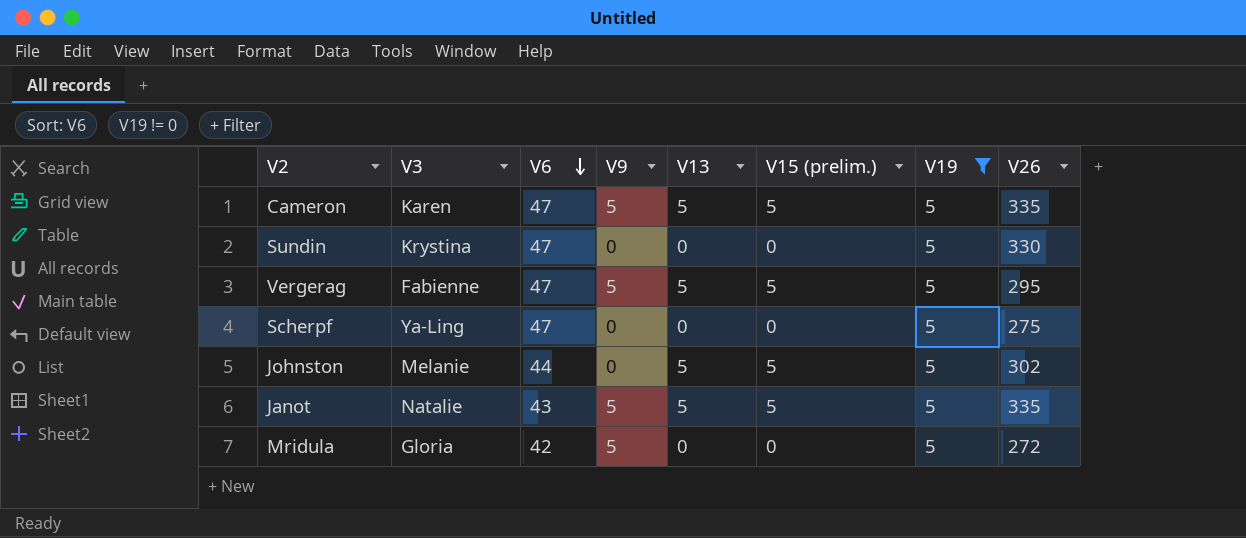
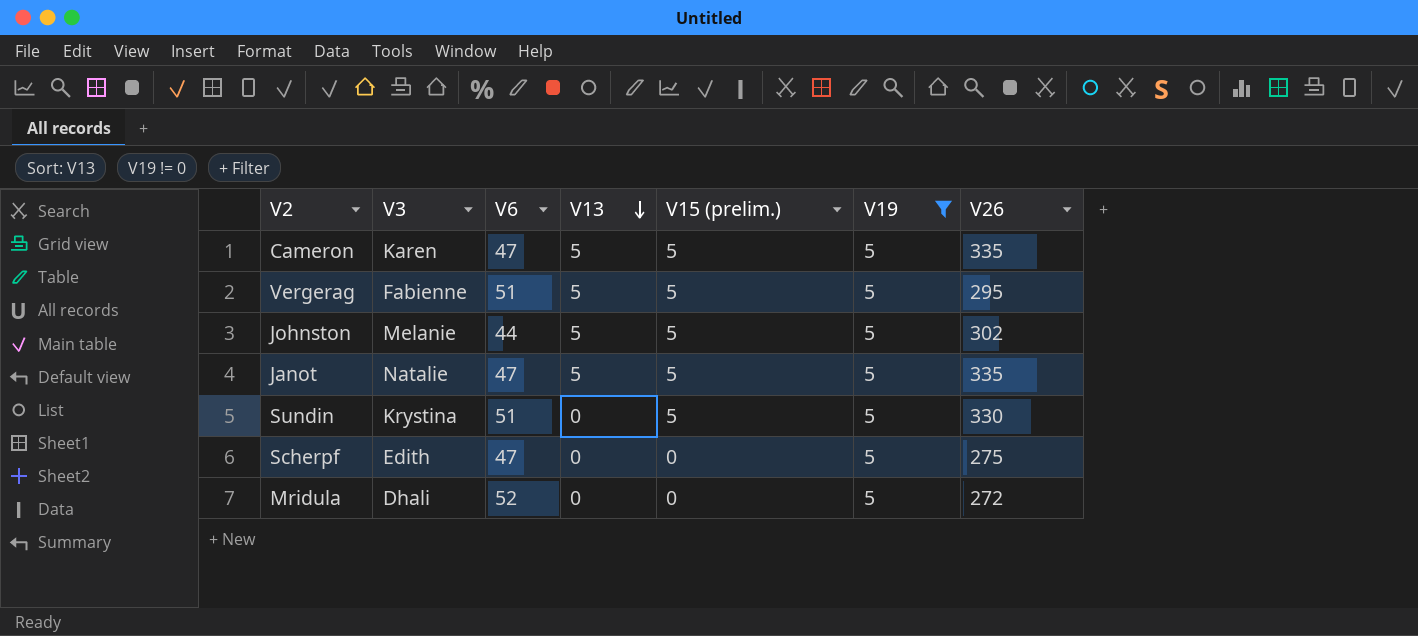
row order: V6 descending -> V13 descending
column V9 | position: 4 -> none
Vergerag | V6: 47 -> 51
Janot | V6: 43 -> 47
Sundin | V6: 47 -> 51
Sundin | V15 (prelim.): 0 -> 5
Scherpf | V3: Ya-Ling -> Edith
Mridula | V3: Gloria -> Dhali
Mridula | V6: 42 -> 52

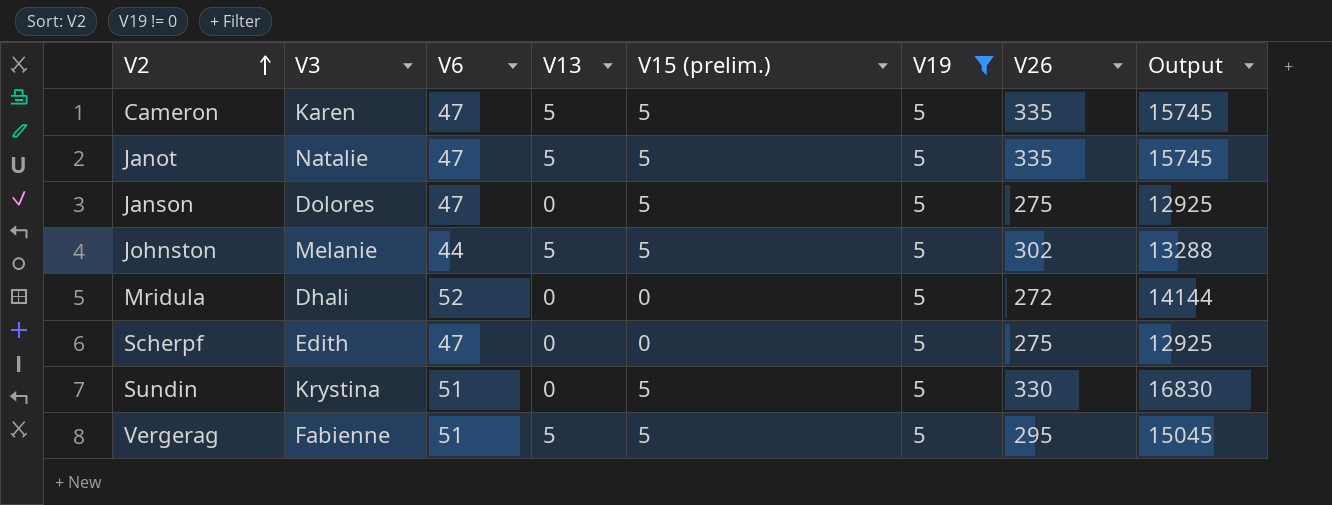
row order: V13 descending -> V2 ascending
column Output | formula: none -> [V6] * [V26]
row Janson: none -> Dolores | 47 | 0 | 5 | 5 | 275 | 12925

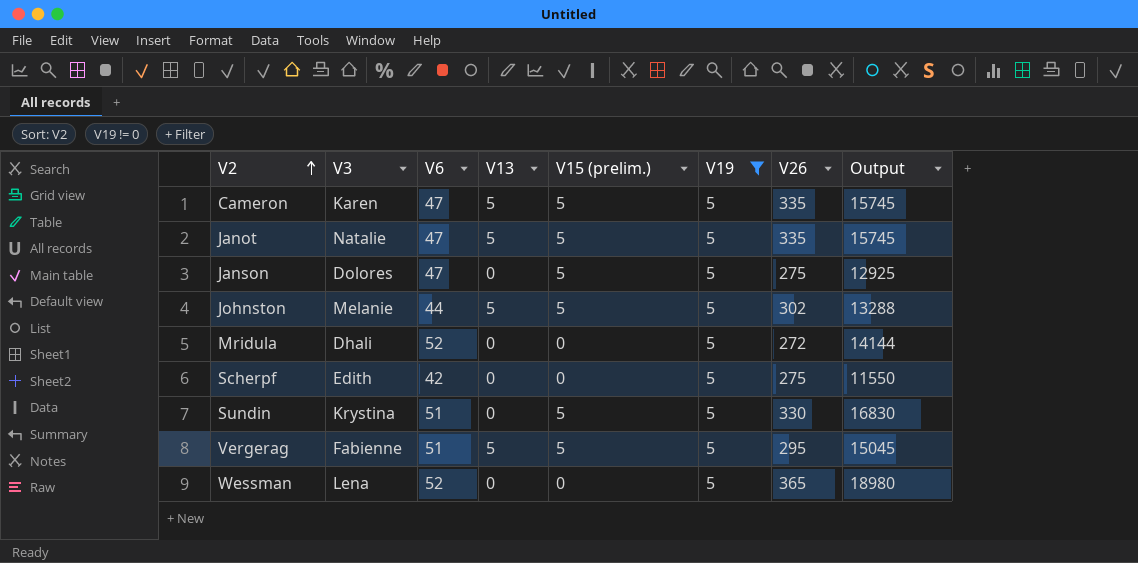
Scherpf | V6: 47 -> 42
Scherpf | Output: 12925 -> 11550
row Wessman: none -> Lena | 52 | 0 | 0 | 5 | 365 | 18980

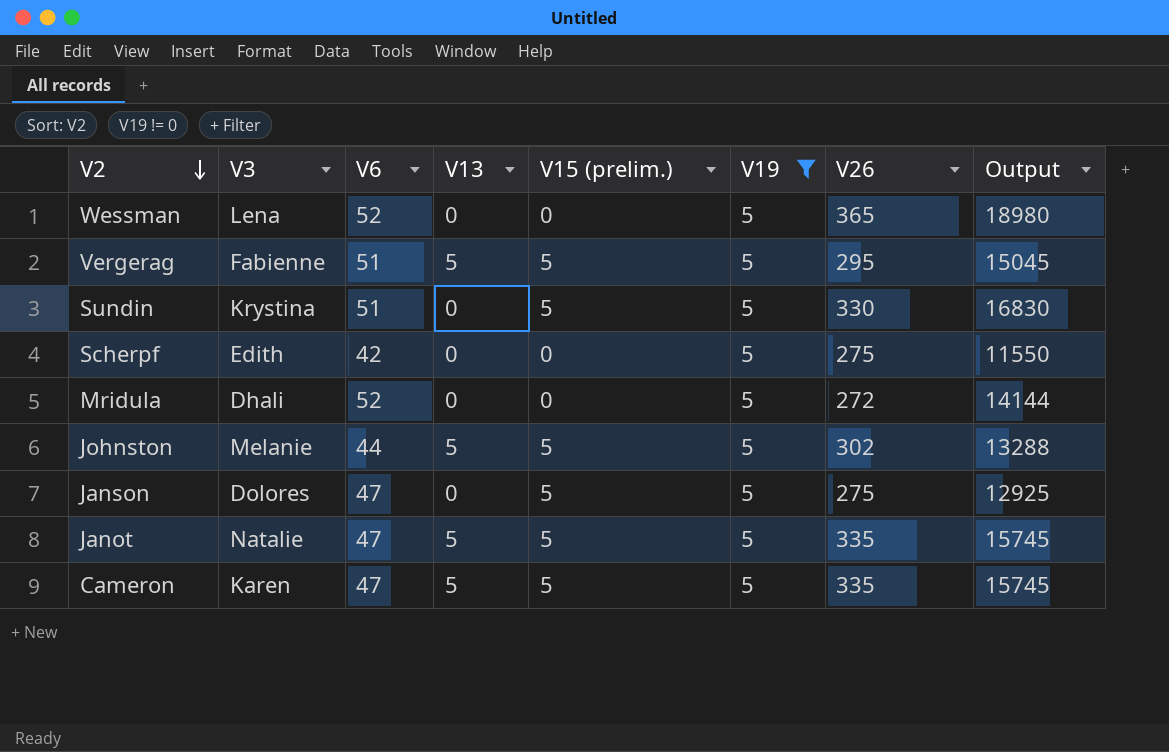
row order: V2 ascending -> V2 descending

